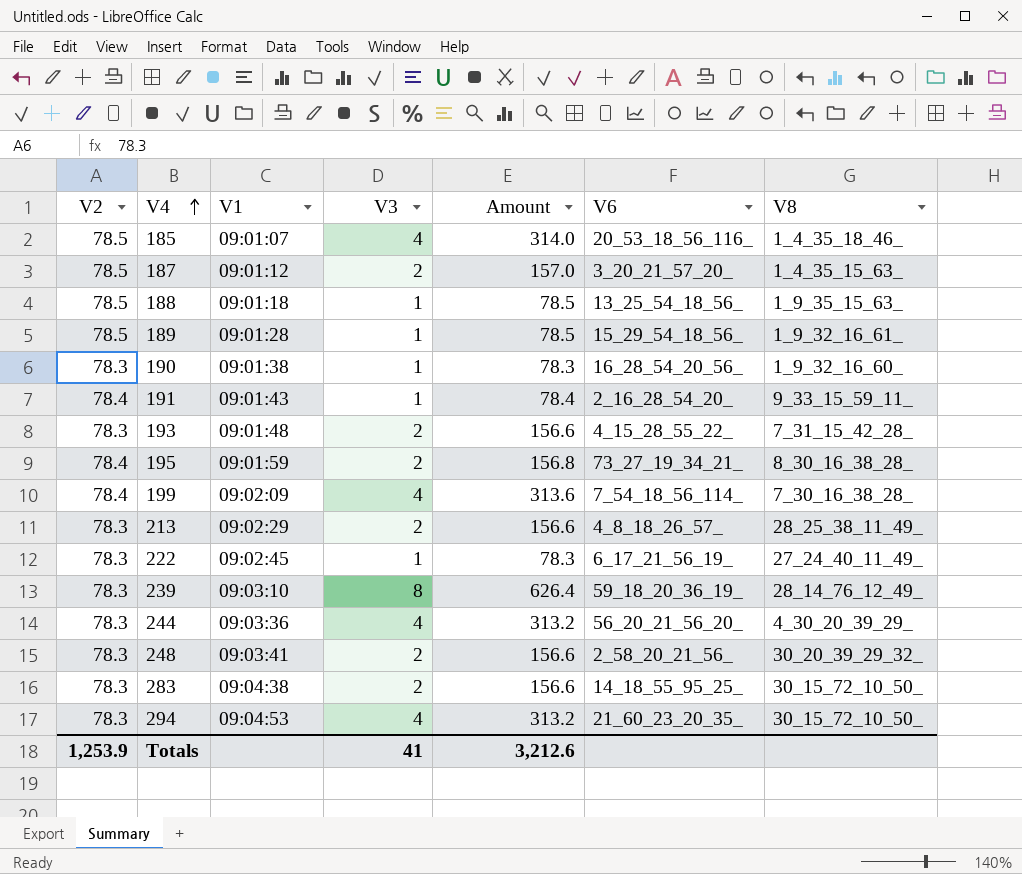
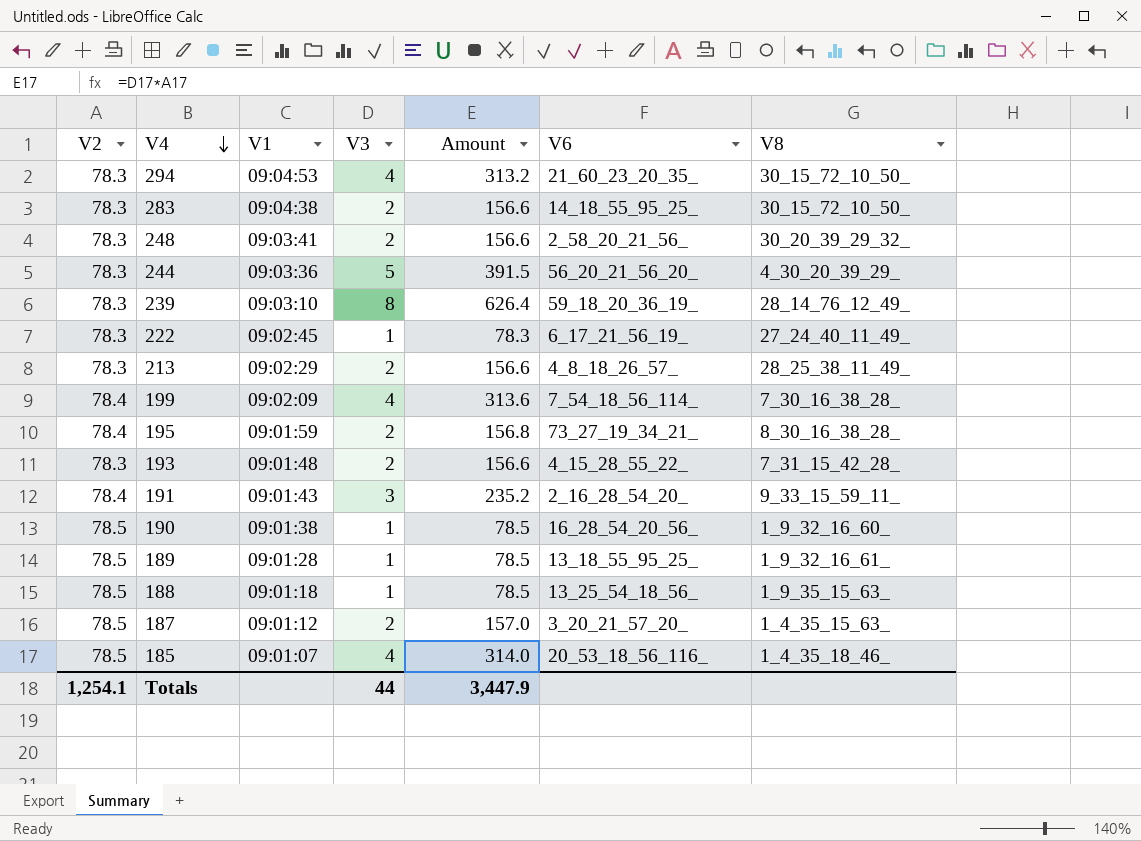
row order: V4 ascending -> V4 descending
244 | V3: 4 -> 5
244 | Amount: 313.2 -> 391.5
191 | V3: 1 -> 3
191 | Amount: 78.4 -> 235.2
190 | V2: 78.3 -> 78.5
190 | Amount: 78.3 -> 78.5
189 | V6: 15_29_54_18_56_ -> 13_18_55_95_25_
Totals | V2: 1,253.9 -> 1,254.1
Totals | V3: 41 -> 44
Totals | Amount: 3,212.6 -> 3,447.9

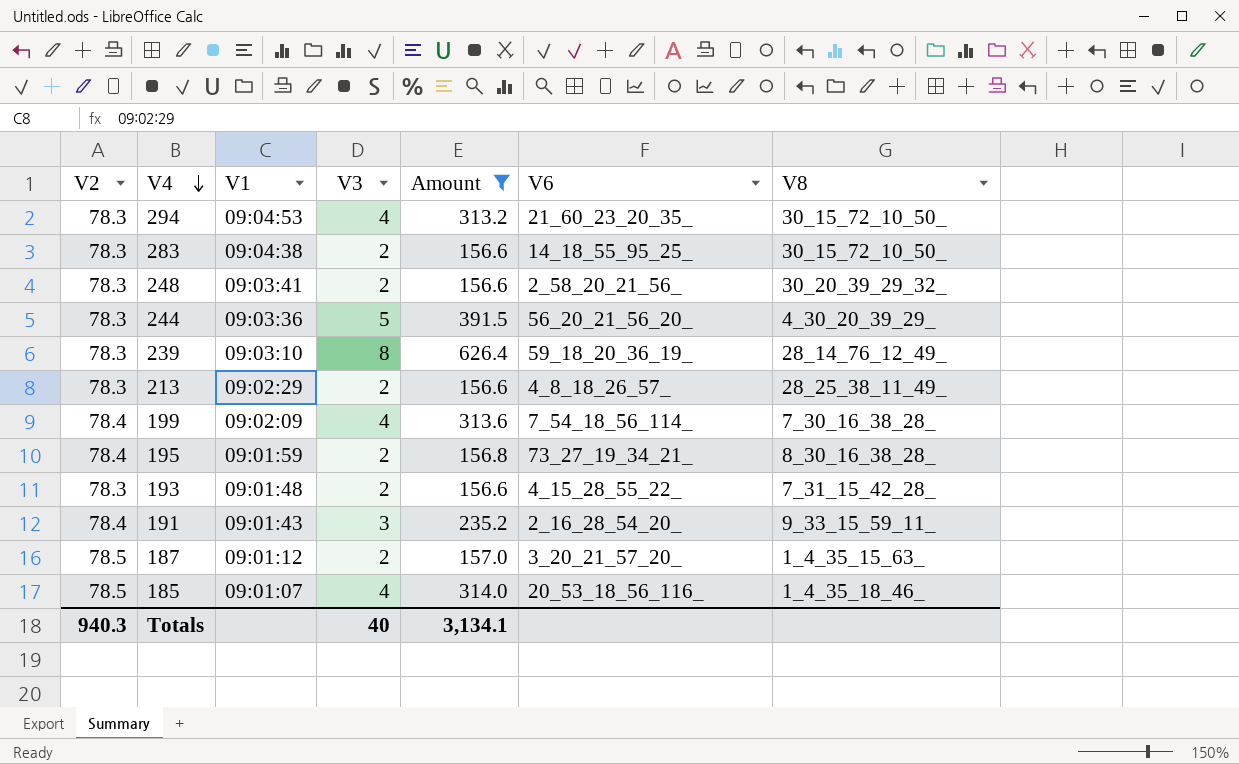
filter: none -> Amount >= 156.6
Totals | V2: 1,254.1 -> 940.3
Totals | V3: 44 -> 40
Totals | Amount: 3,447.9 -> 3,134.1

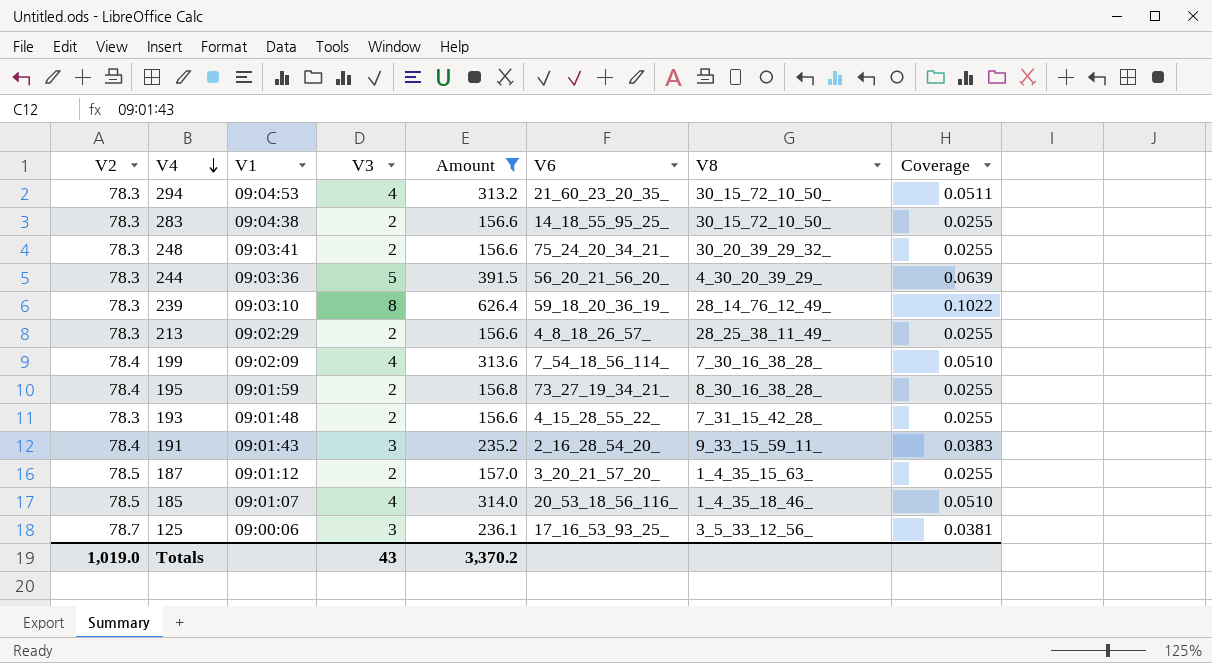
column Coverage | formula: none -> [V3] / [V2]
248 | V6: 2_58_20_21_56_ -> 75_24_20_34_21_
row 125: none -> 78.7 | 09:00:06 | 3 | 236.1 | 17_16_53_93_25_ | 3_5_33_12_56_ | 0.0381
Totals | V2: 940.3 -> 1,019.0
Totals | V3: 40 -> 43
Totals | Amount: 3,134.1 -> 3,370.2

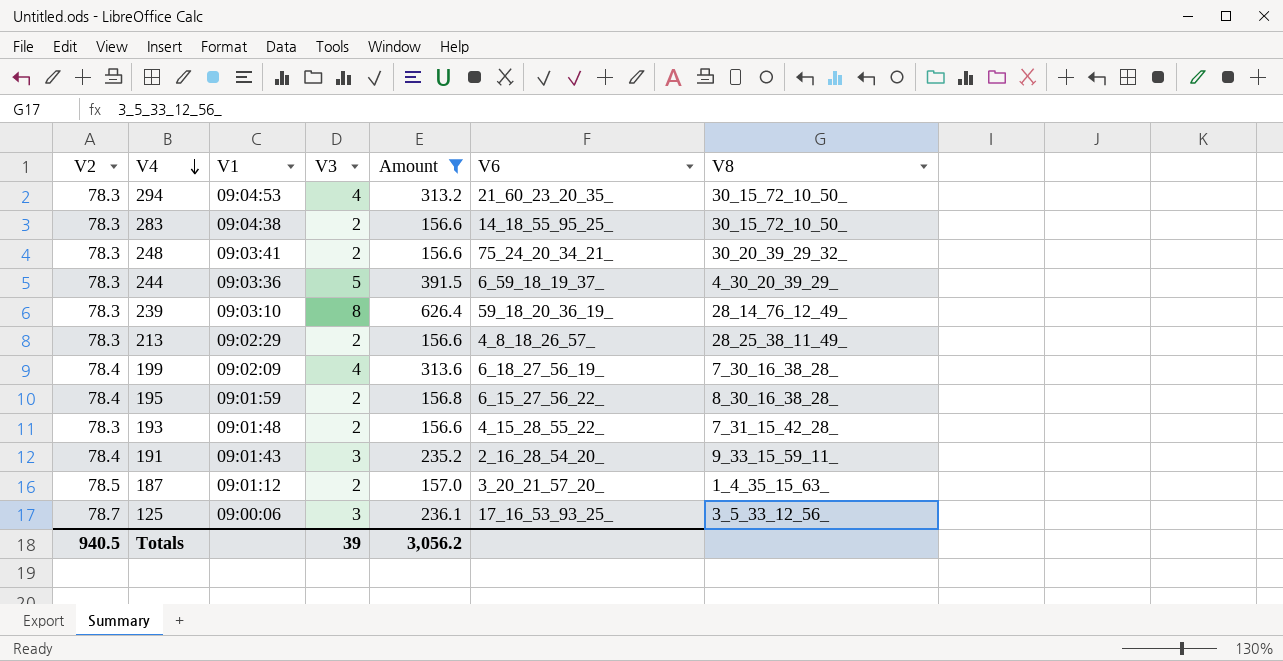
column Coverage | formula: [V3] / [V2] -> none
row 185: 78.5 | 09:01:07 | 4 | 314.0 | 20_53_18_56_116_ | 1_4_35_18_46_ | 0.0510 -> none
244 | V6: 56_20_21_56_20_ -> 6_59_18_19_37_
199 | V6: 7_54_18_56_114_ -> 6_18_27_56_19_
195 | V6: 73_27_19_34_21_ -> 6_15_27_56_22_
Totals | V2: 1,019.0 -> 940.5
Totals | V3: 43 -> 39
Totals | Amount: 3,370.2 -> 3,056.2

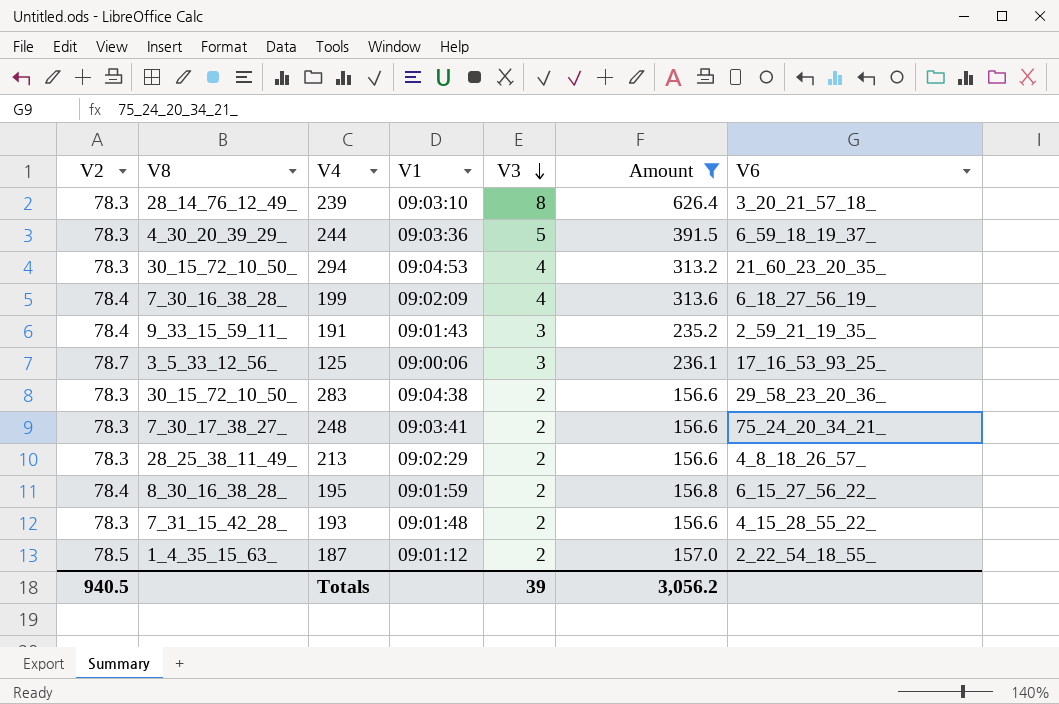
row order: V4 descending -> V3 descending
column V8 | position: 7 -> 2
239 | V6: 59_18_20_36_19_ -> 3_20_21_57_18_
191 | V6: 2_16_28_54_20_ -> 2_59_21_19_35_
283 | V6: 14_18_55_95_25_ -> 29_58_23_20_36_
248 | V8: 30_20_39_29_32_ -> 7_30_17_38_27_
187 | V6: 3_20_21_57_20_ -> 2_22_54_18_55_

